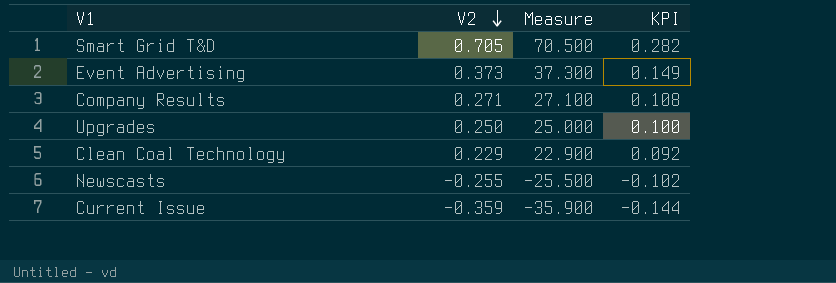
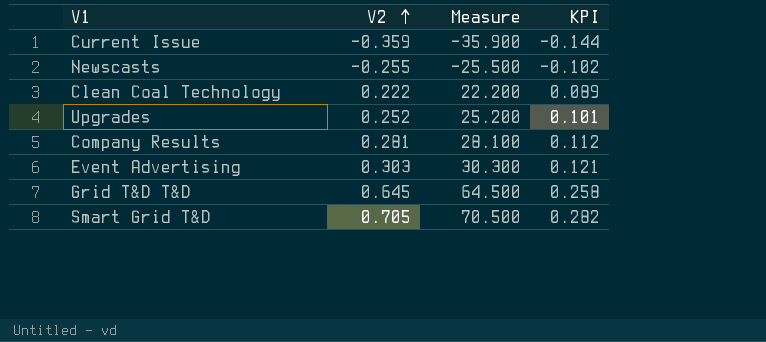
row order: V2 descending -> V2 ascending
Clean Coal Technology | V2: 0.229 -> 0.222
Clean Coal Technology | Measure: 22.900 -> 22.200
Clean Coal Technology | KPI: 0.092 -> 0.089
Upgrades | V2: 0.250 -> 0.252
Upgrades | Measure: 25.000 -> 25.200
Upgrades | KPI: 0.100 -> 0.101
Company Results | V2: 0.271 -> 0.281
Company Results | Measure: 27.100 -> 28.100
Company Results | KPI: 0.108 -> 0.112
Event Advertising | V2: 0.373 -> 0.303
Event Advertising | Measure: 37.300 -> 30.300
Event Advertising | KPI: 0.149 -> 0.121
row Grid T&D T&D: none -> 0.645 | 64.500 | 0.258

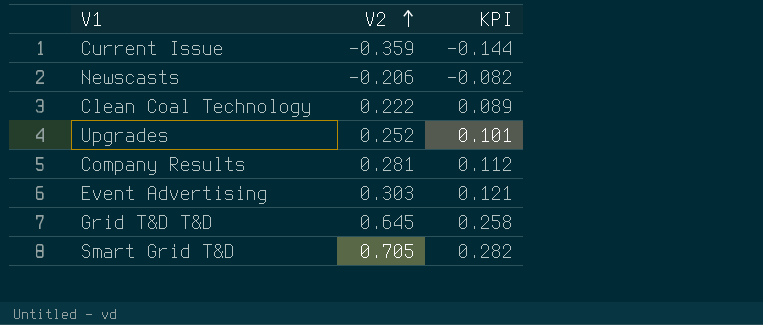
column Measure | formula: [V2] * 100 -> none
Newscasts | V2: -0.255 -> -0.206
Newscasts | KPI: -0.102 -> -0.082

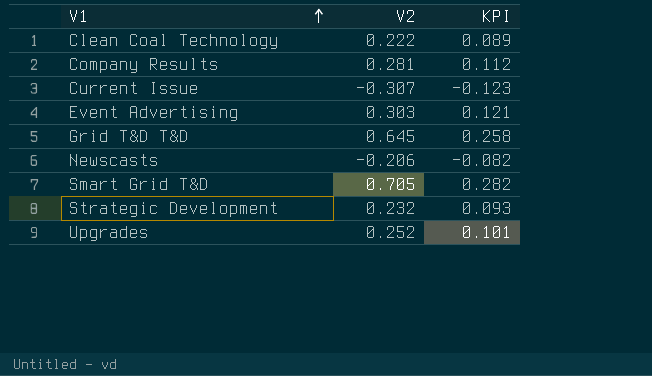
row order: V2 ascending -> V1 ascending
Current Issue | V2: -0.359 -> -0.307
Current Issue | KPI: -0.144 -> -0.123
row Strategic Development: none -> 0.232 | 0.093

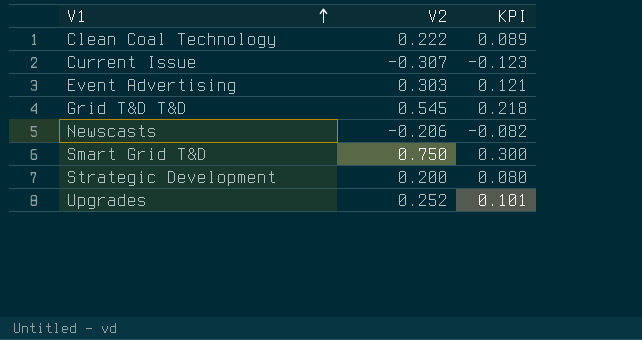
row Company Results: 0.281 | 0.112 -> none
Grid T&D T&D | V2: 0.645 -> 0.545
Grid T&D T&D | KPI: 0.258 -> 0.218
Smart Grid T&D | V2: 0.705 -> 0.750
Smart Grid T&D | KPI: 0.282 -> 0.300
Strategic Development | V2: 0.232 -> 0.200
Strategic Development | KPI: 0.093 -> 0.080

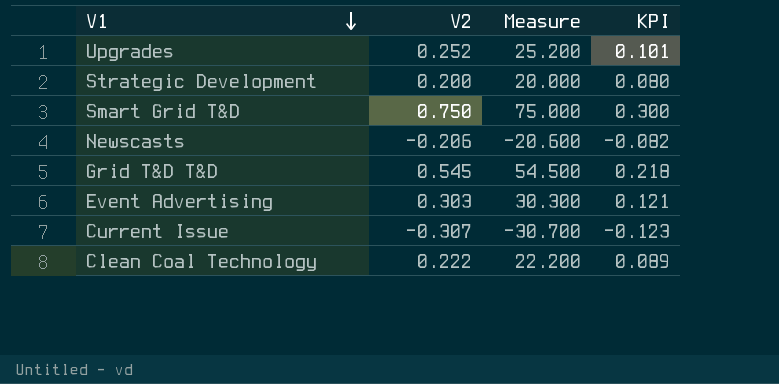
row order: V1 ascending -> V1 descending
column Measure | formula: none -> [V2] * 100

